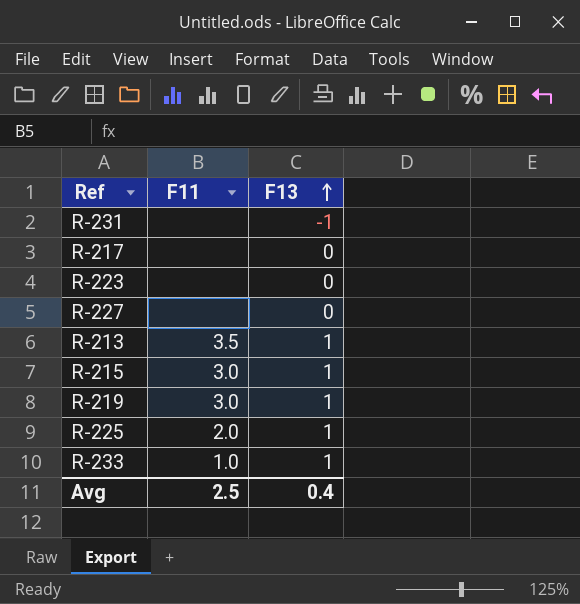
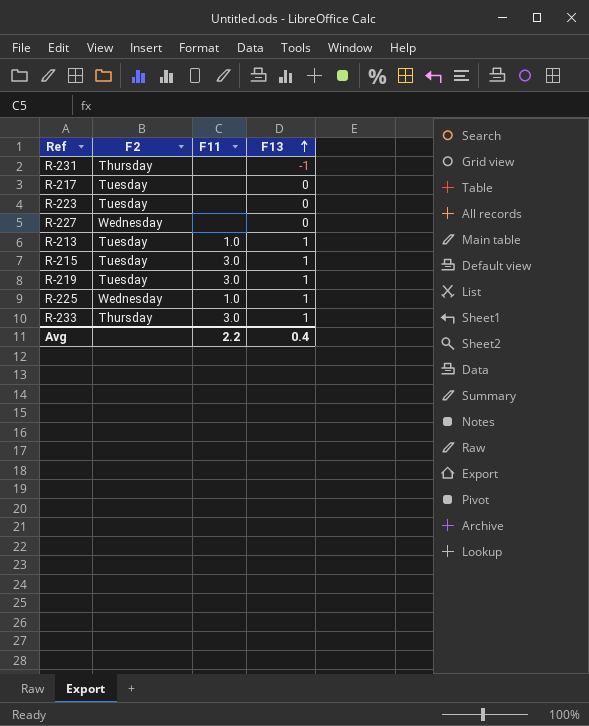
column F2 | position: none -> 2
R-213 | F11: 3.5 -> 1.0
R-225 | F11: 2.0 -> 1.0
R-233 | F11: 1.0 -> 3.0
Avg | F11: 2.5 -> 2.2

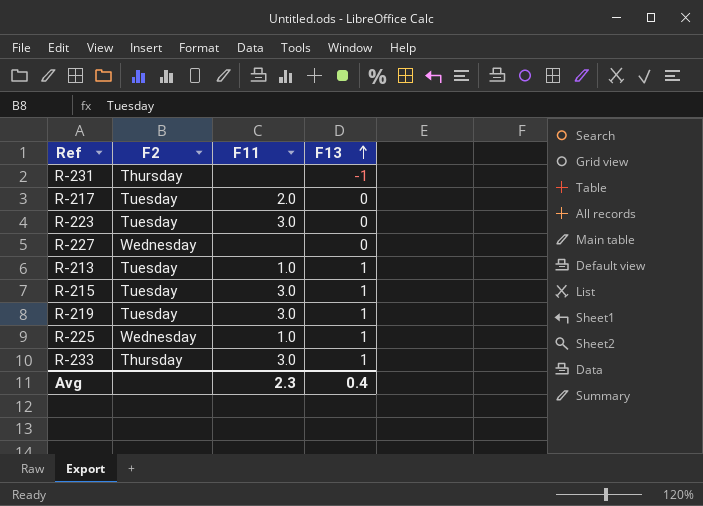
R-217 | F11: none -> 2.0
R-223 | F11: none -> 3.0
Avg | F11: 2.2 -> 2.3

